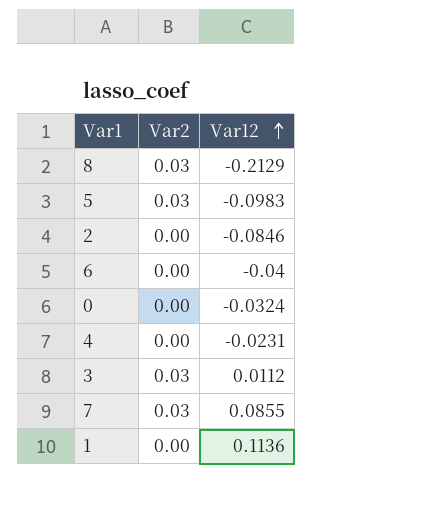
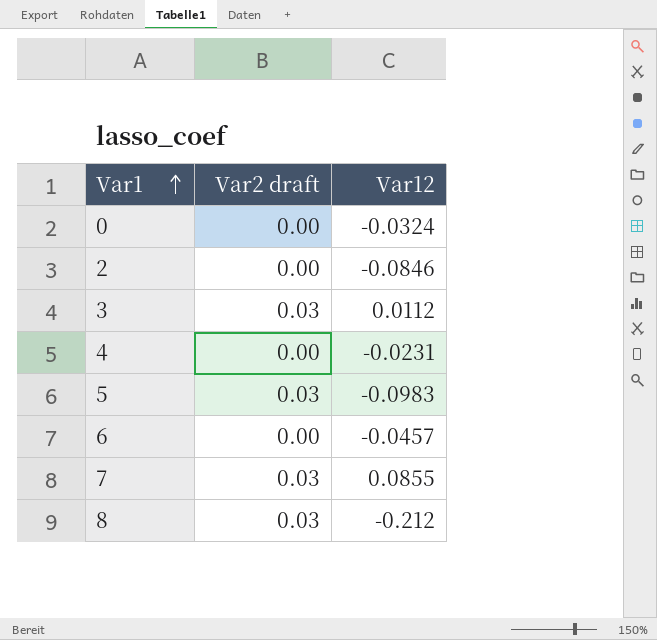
row order: Var12 ascending -> Var1 ascending
column name: Var2 -> Var2 draft
row 1: 0.00 | 0.1136 -> none
6 | Var12: -0.04 -> -0.0457
8 | Var12: -0.2129 -> -0.212

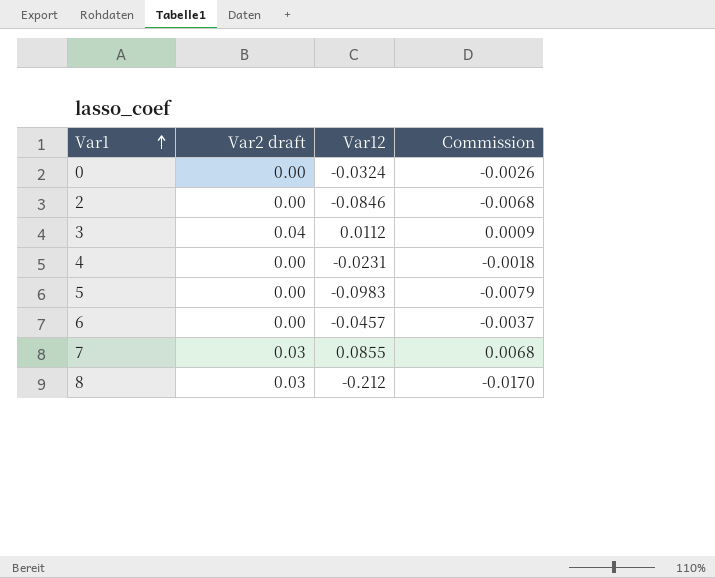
column Commission | formula: none -> [Var12] * 0.08
3 | Var2 draft: 0.03 -> 0.04
5 | Var2 draft: 0.03 -> 0.00

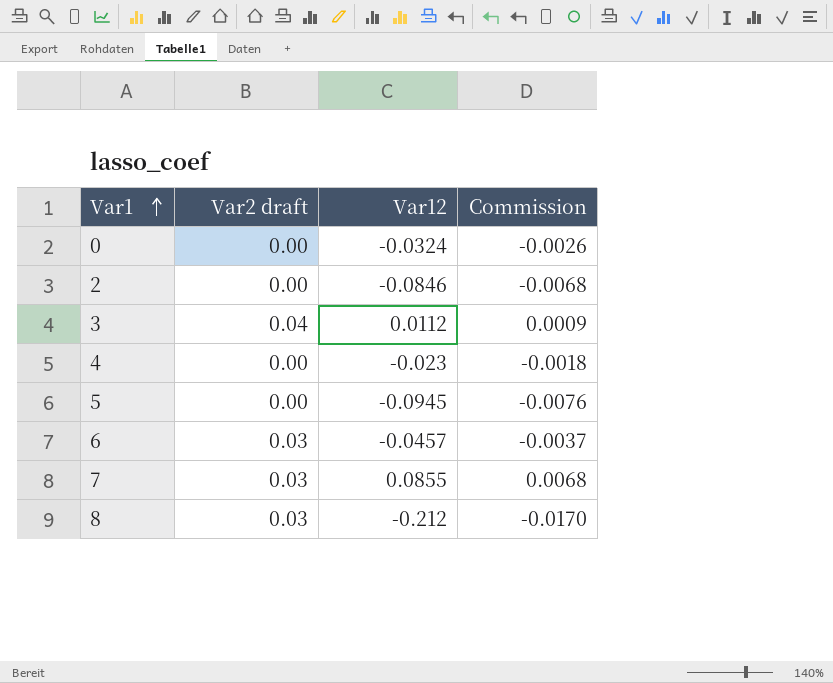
4 | Var12: -0.0231 -> -0.023
5 | Var12: -0.0983 -> -0.0945
5 | Commission: -0.0079 -> -0.0076
6 | Var2 draft: 0.00 -> 0.03

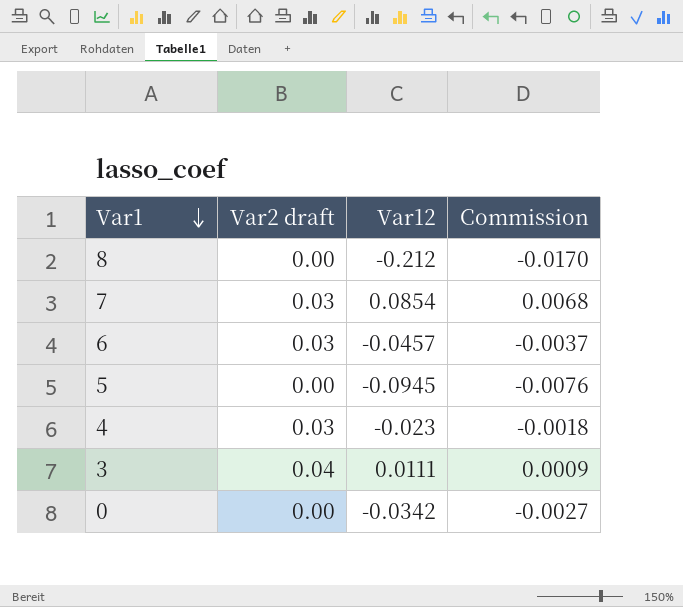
row order: Var1 ascending -> Var1 descending
row 2: 0.00 | -0.0846 | -0.0068 -> none
8 | Var2 draft: 0.03 -> 0.00
7 | Var12: 0.0855 -> 0.0854
4 | Var2 draft: 0.00 -> 0.03
3 | Var12: 0.0112 -> 0.0111
0 | Var12: -0.0324 -> -0.0342
0 | Commission: -0.0026 -> -0.0027

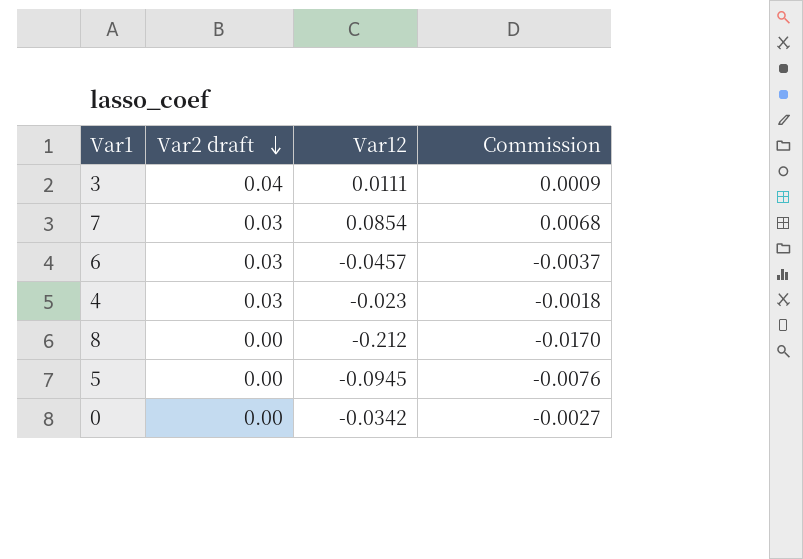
row order: Var1 descending -> Var2 draft descending

